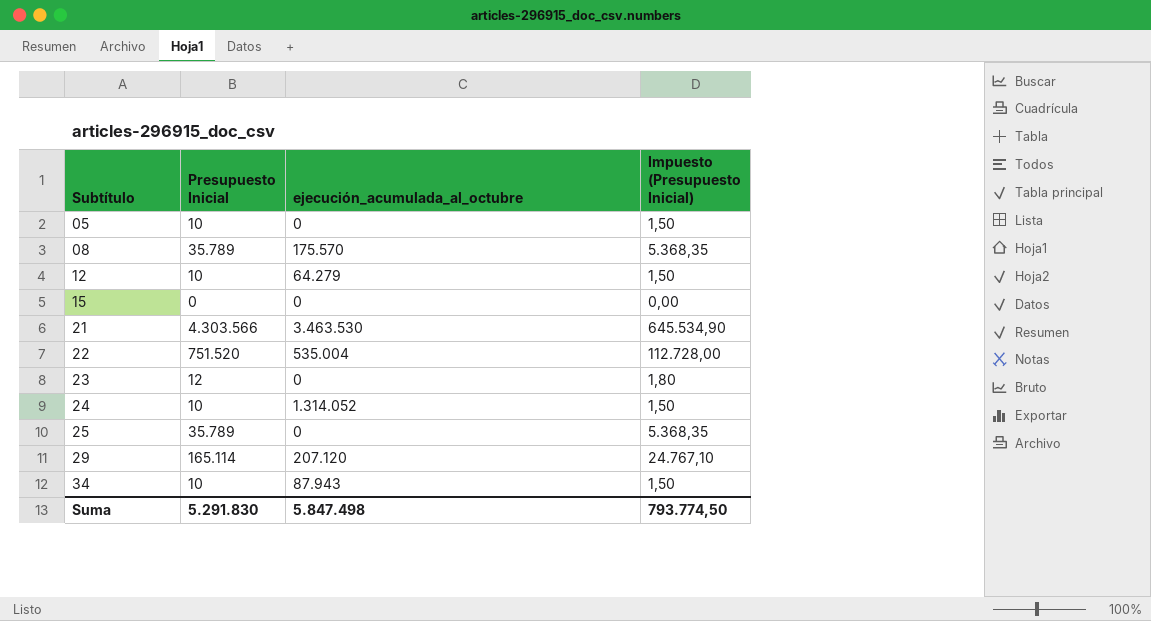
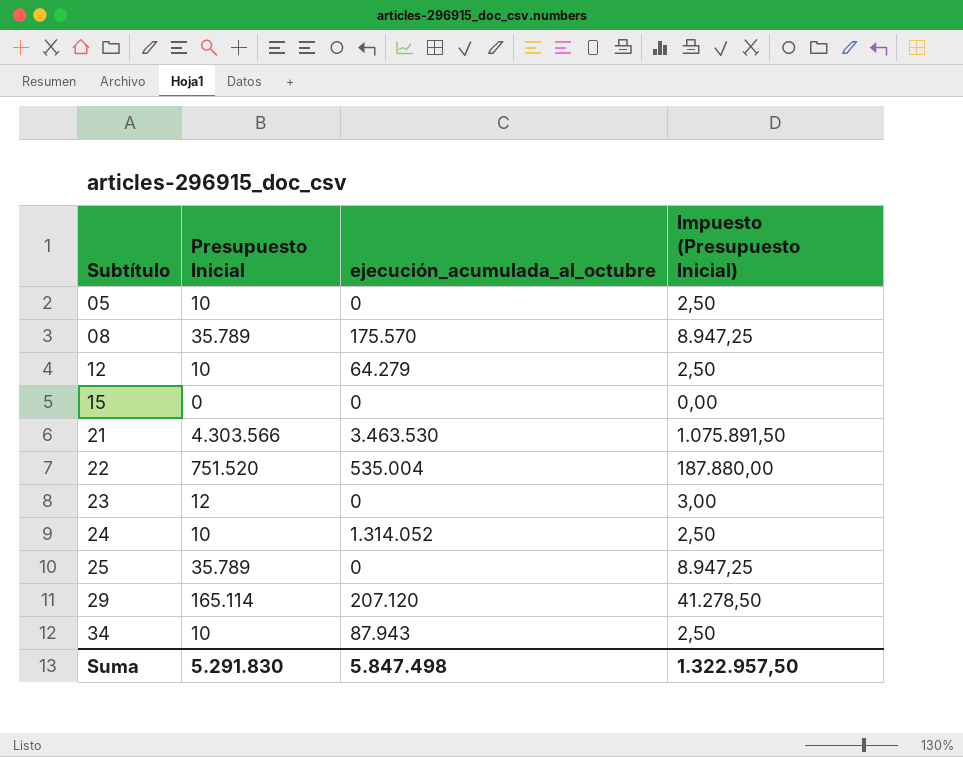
column Impuesto (Presupuesto Inicial) | formula: [Presupuesto Inicial] * 0,15 -> [Presupuesto Inicial] * 0,25
Suma | Impuesto (Presupuesto Inicial): 793.774,50 -> 1.322.957,50

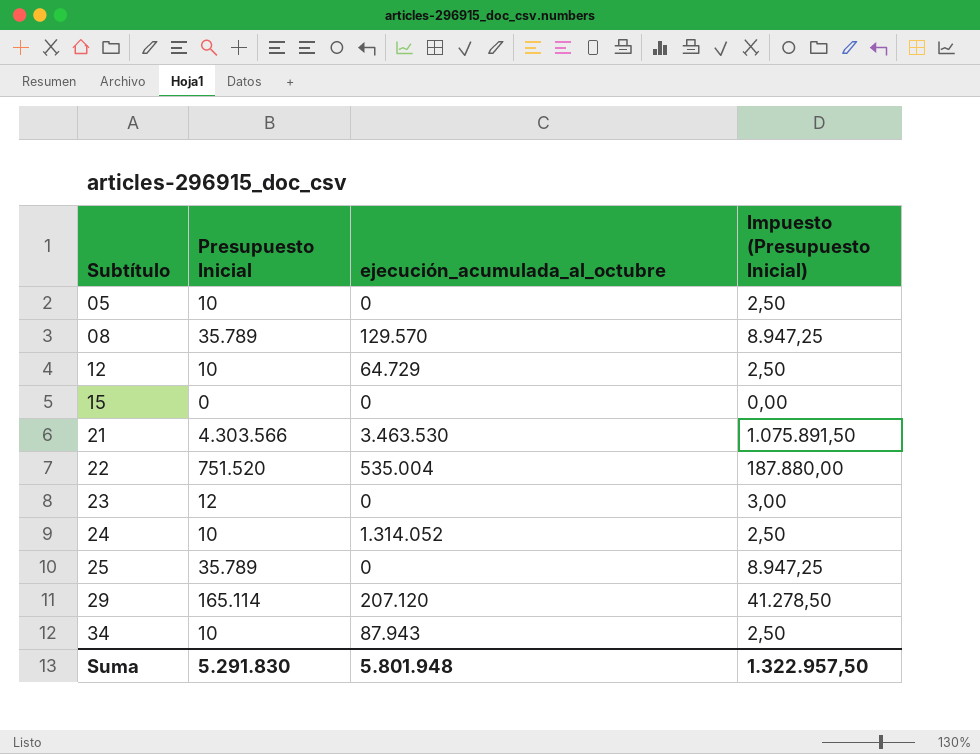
08 | ejecución_acumulada_al_octubre: 175.570 -> 129.570
12 | ejecución_acumulada_al_octubre: 64.279 -> 64.729
Suma | ejecución_acumulada_al_octubre: 5.847.498 -> 5.801.948

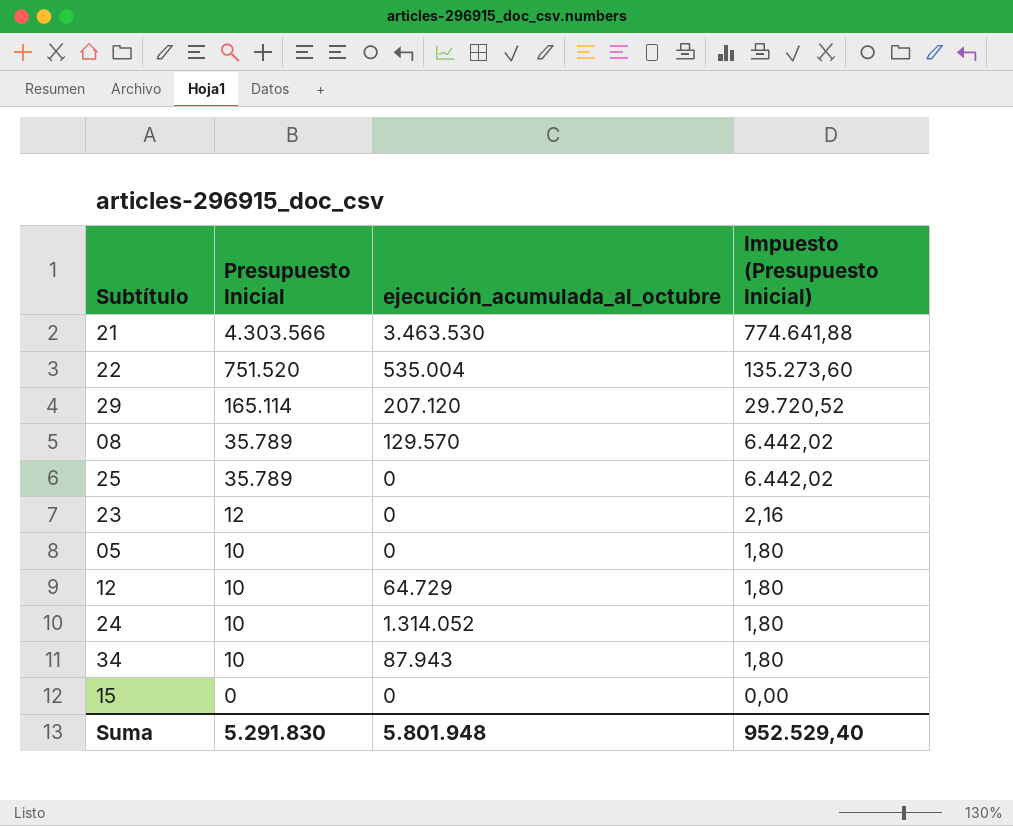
row order: Subtítulo ascending -> Presupuesto Inicial descending
column Impuesto (Presupuesto Inicial) | formula: [Presupuesto Inicial] * 0,25 -> [Presupuesto Inicial] * 0,18
Suma | Impuesto (Presupuesto Inicial): 1.322.957,50 -> 952.529,40

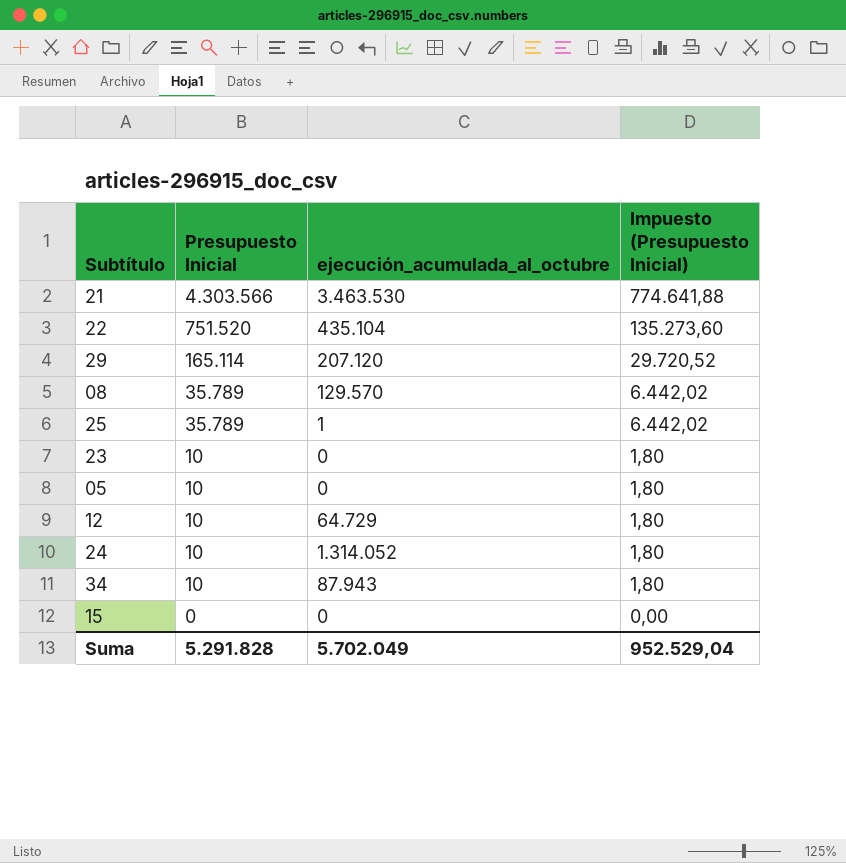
22 | ejecución_acumulada_al_octubre: 535.004 -> 435.104
25 | ejecución_acumulada_al_octubre: 0 -> 1
23 | Presupuesto Inicial: 12 -> 10
23 | Impuesto (Presupuesto Inicial): 2,16 -> 1,80
Suma | Presupuesto Inicial: 5.291.830 -> 5.291.828
Suma | ejecución_acumulada_al_octubre: 5.801.948 -> 5.702.049
Suma | Impuesto (Presupuesto Inicial): 952.529,40 -> 952.529,04

